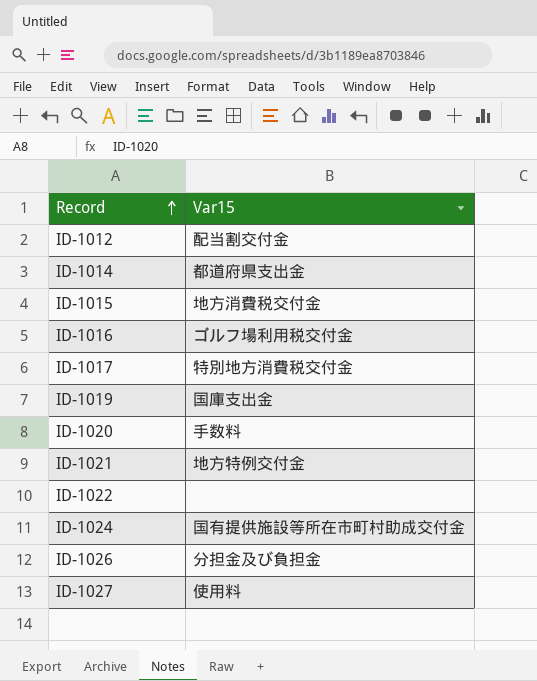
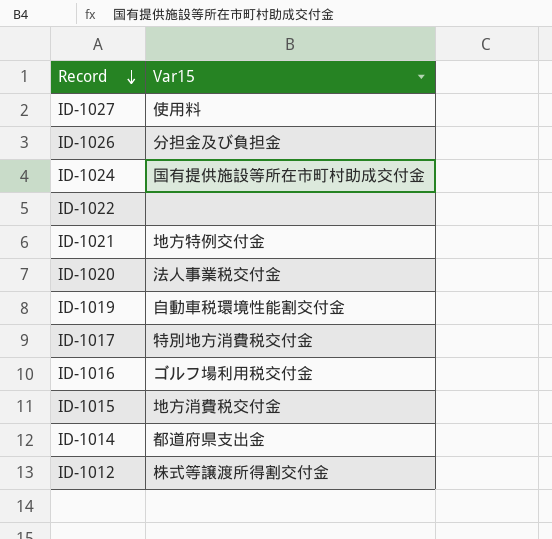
row order: Record ascending -> Record descending
ID-1020 | Var15: 手数料 -> 法人事業税交付金
ID-1019 | Var15: 国庫支出金 -> 自動車税環境性能割交付金
ID-1012 | Var15: 配当割交付金 -> 株式等譲渡所得割交付金

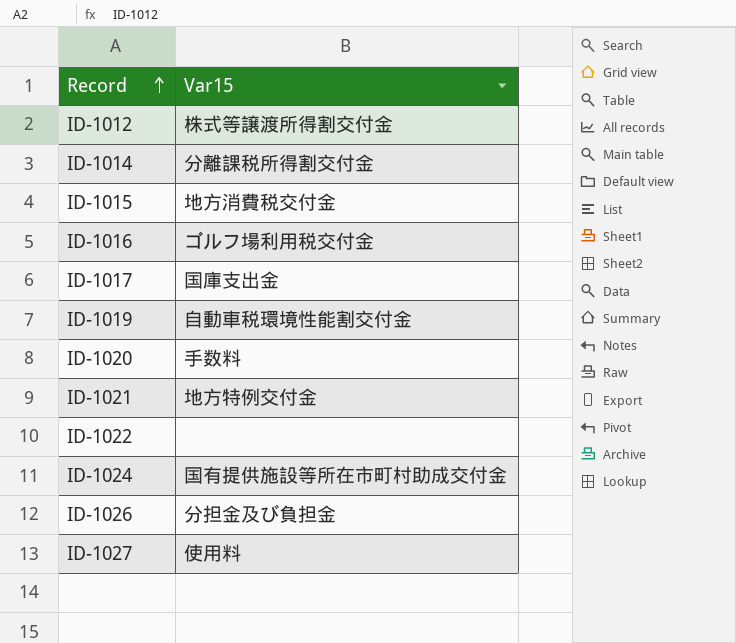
row order: Record descending -> Record ascending
ID-1014 | Var15: 都道府県支出金 -> 分離課税所得割交付金
ID-1017 | Var15: 特別地方消費税交付金 -> 国庫支出金
ID-1020 | Var15: 法人事業税交付金 -> 手数料

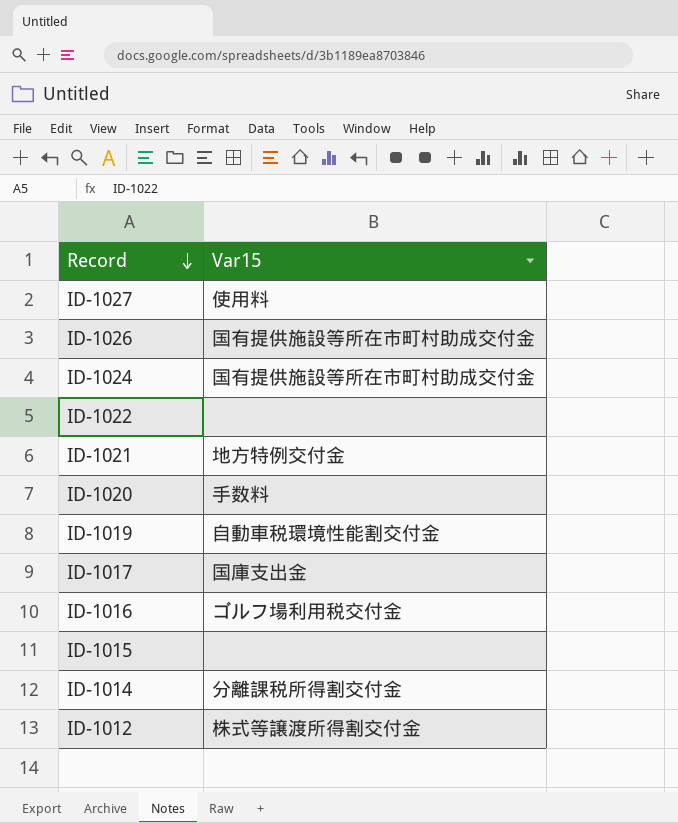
row order: Record ascending -> Record descending
ID-1026 | Var15: 分担金及び負担金 -> 国有提供施設等所在市町村助成交付金
ID-1015 | Var15: 地方消費税交付金 -> none

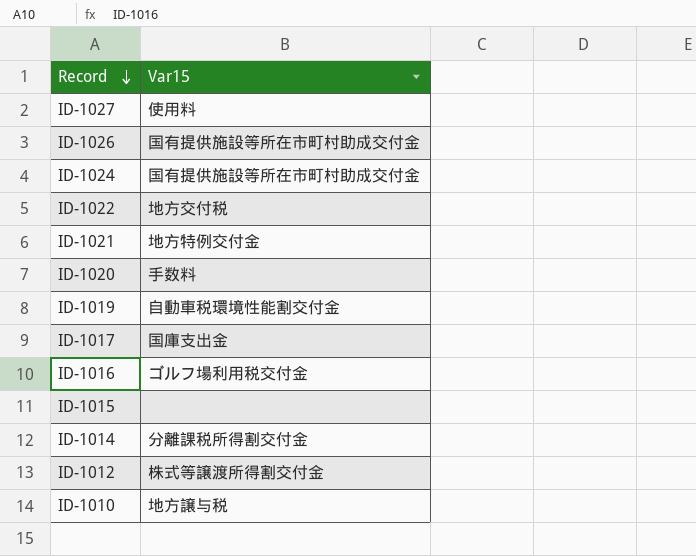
ID-1022 | Var15: none -> 地方交付税
row ID-1010: none -> 地方譲与税

